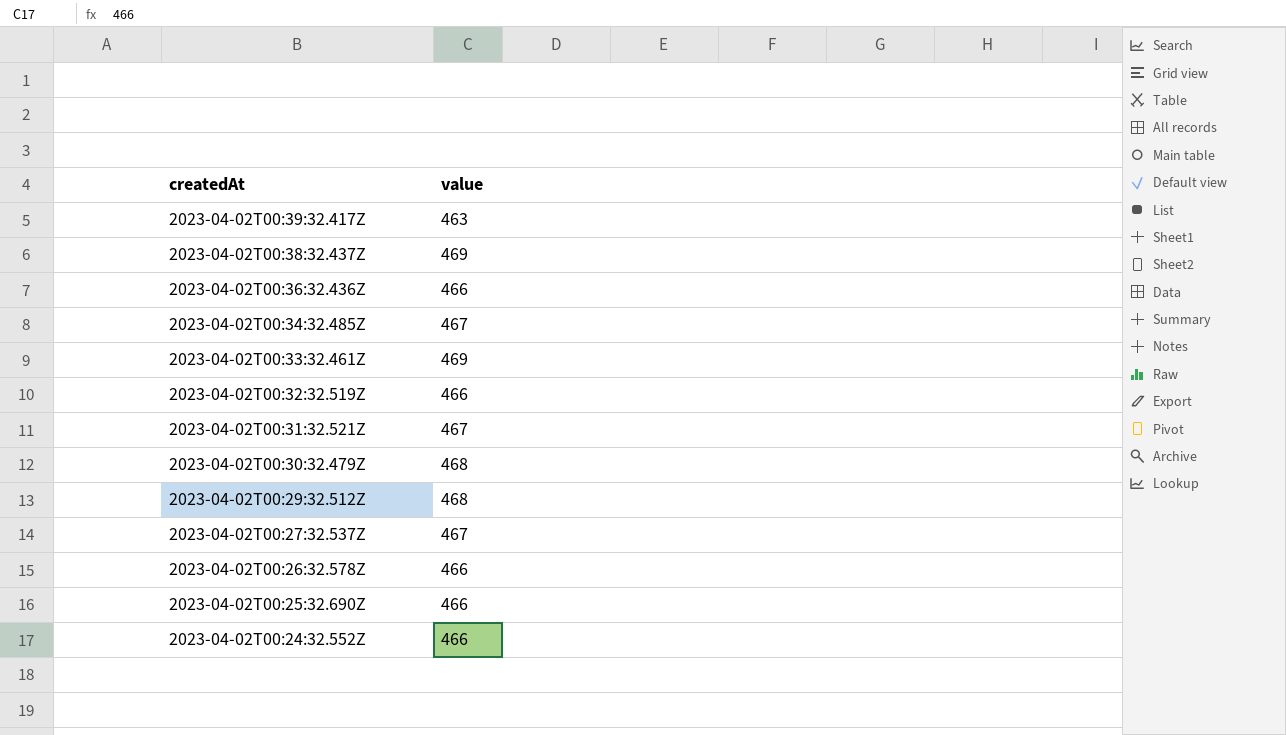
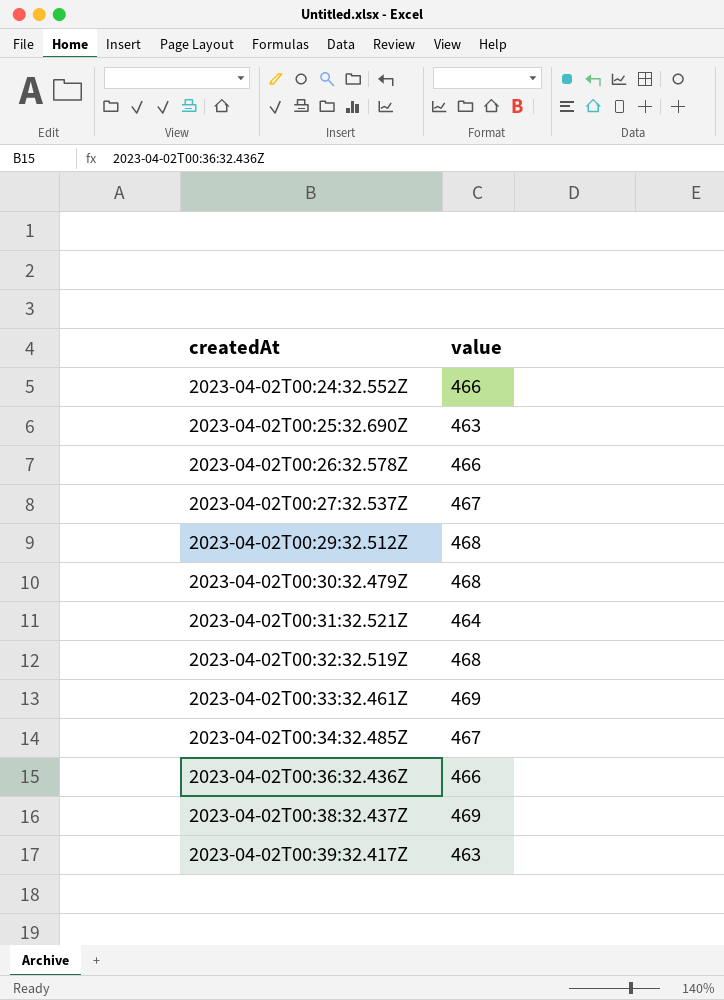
row order: createdAt descending -> createdAt ascending
2023-04-02T00:25:32.690Z | value: 466 -> 463
2023-04-02T00:31:32.521Z | value: 467 -> 464
2023-04-02T00:32:32.519Z | value: 466 -> 468

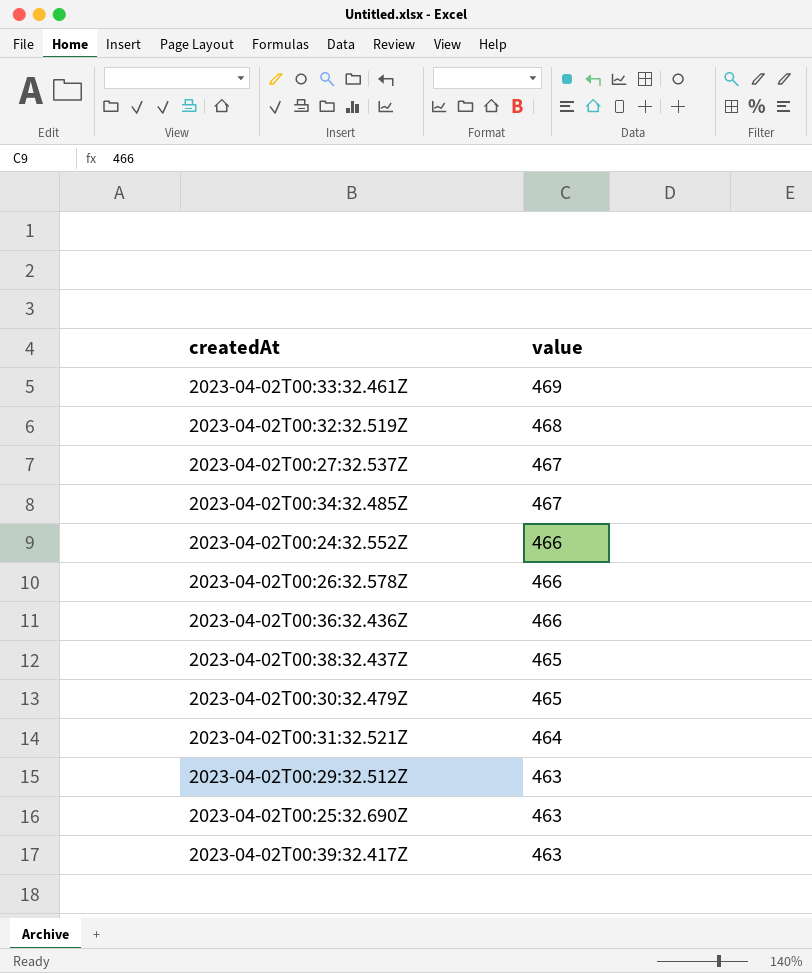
row order: createdAt ascending -> value descending
2023-04-02T00:38:32.437Z | value: 469 -> 465
2023-04-02T00:30:32.479Z | value: 468 -> 465
2023-04-02T00:29:32.512Z | value: 468 -> 463

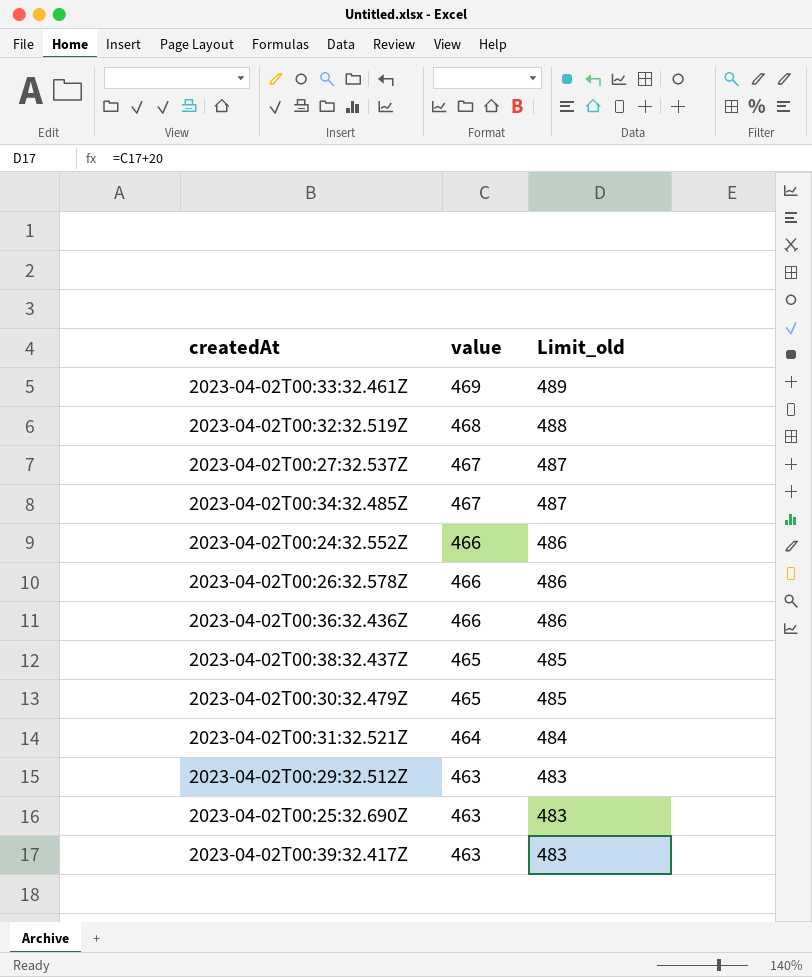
column Limit_old | formula: none -> [value] + 20

